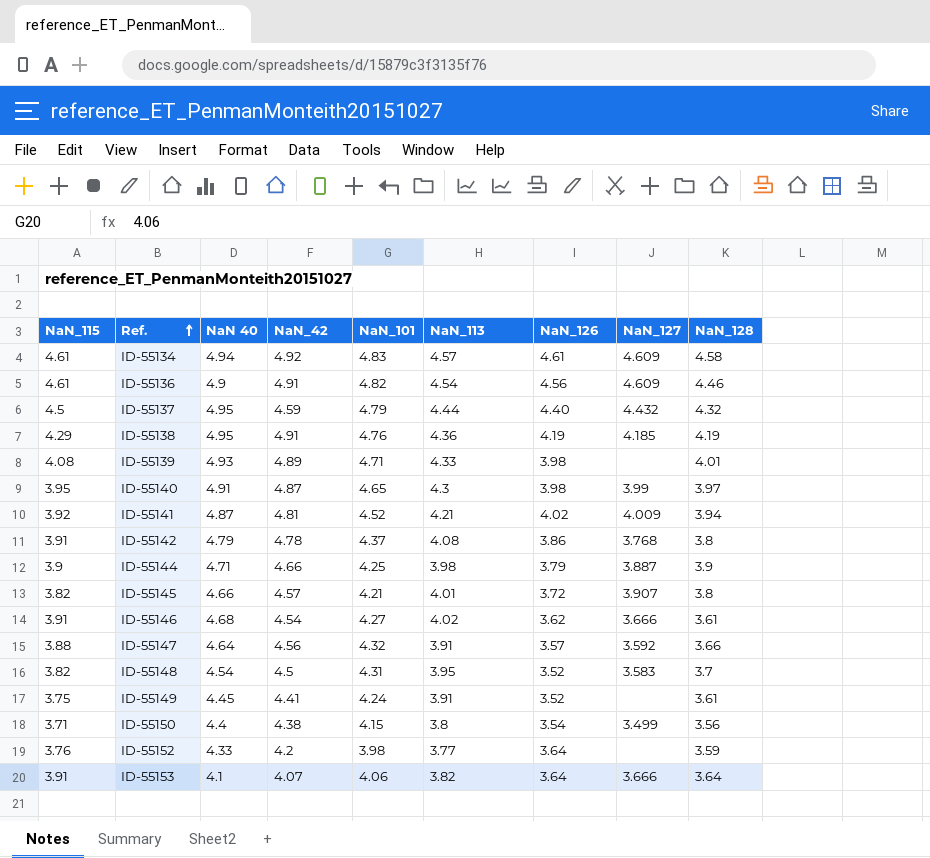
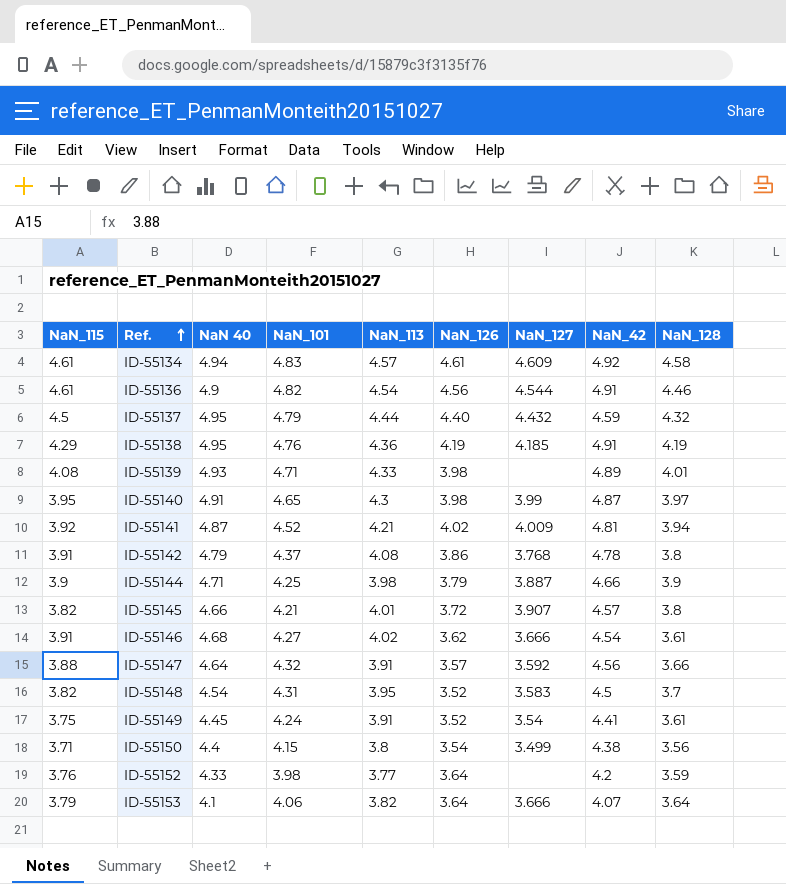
column NaN_42 | position: 4 -> 8
ID-55136 | NaN_127: 4.609 -> 4.544
ID-55149 | NaN_127: none -> 3.54
ID-55153 | NaN_115: 3.91 -> 3.79

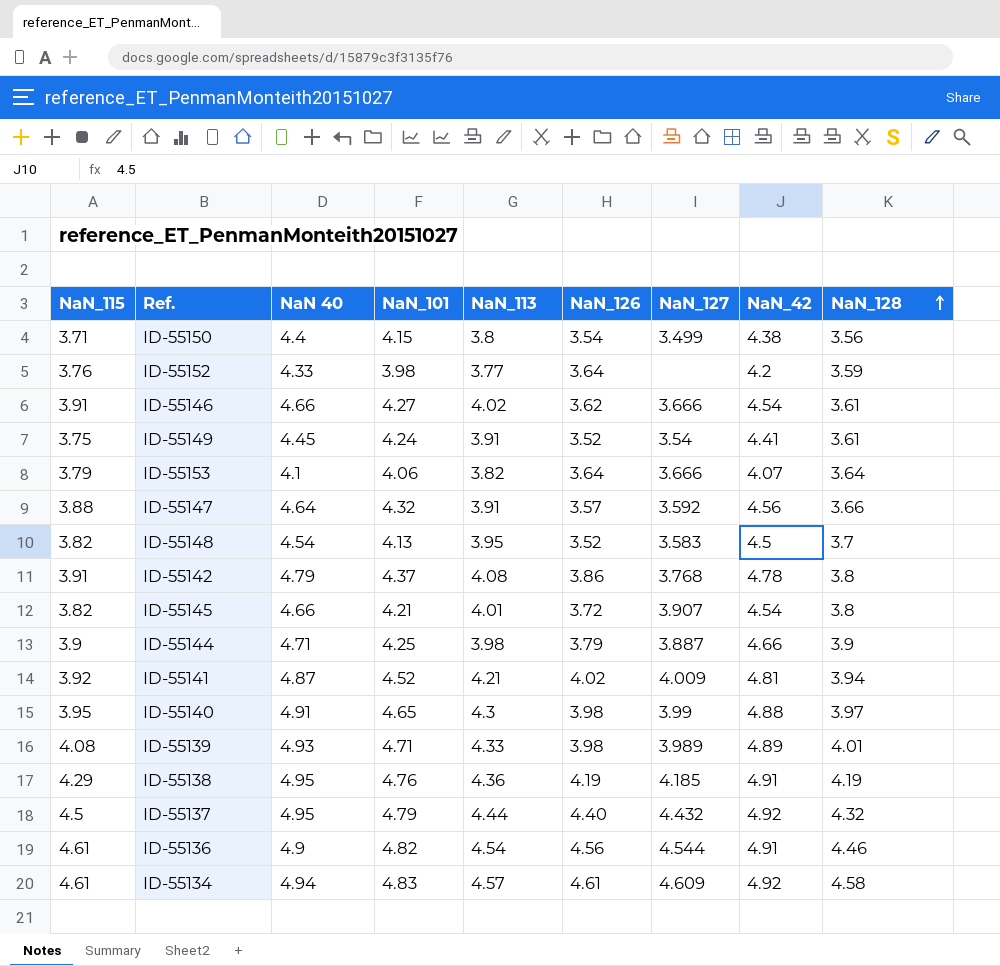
row order: Ref. ascending -> NaN_128 ascending
ID-55146 | NaN 40: 4.68 -> 4.66
ID-55148 | NaN_101: 4.31 -> 4.13
ID-55145 | NaN_42: 4.57 -> 4.54
ID-55140 | NaN_42: 4.87 -> 4.88
ID-55139 | NaN_127: none -> 3.989
ID-55137 | NaN_42: 4.59 -> 4.92

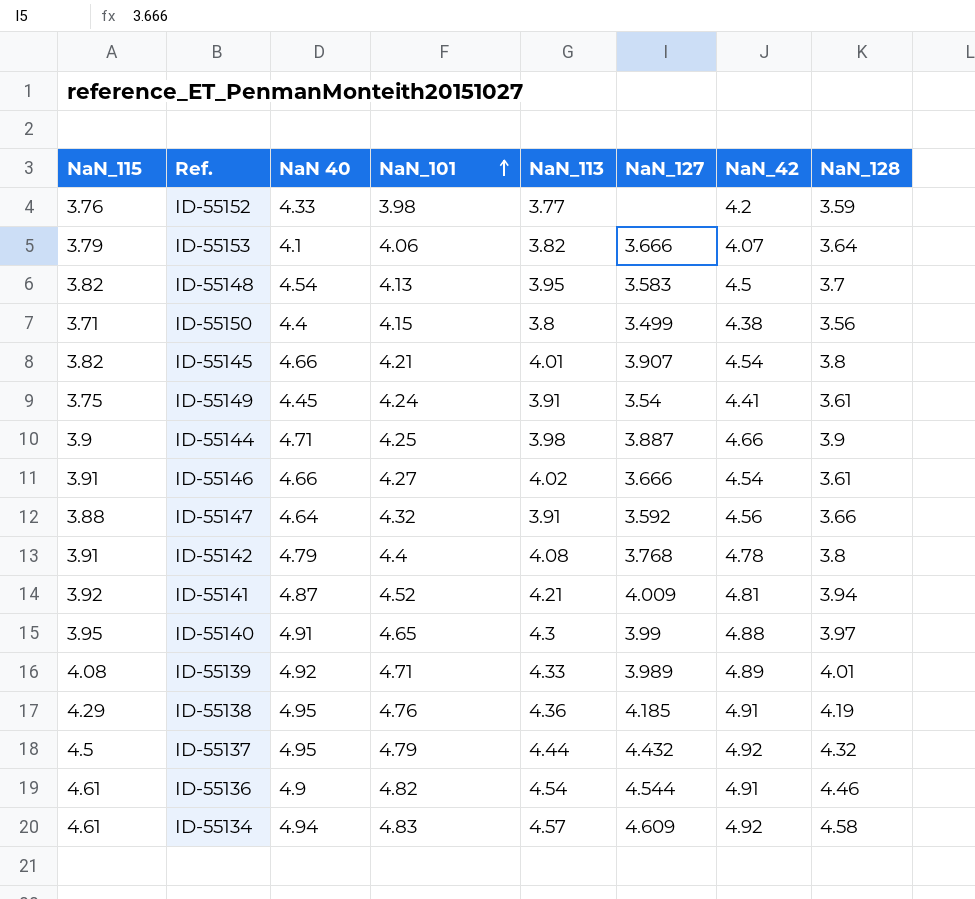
row order: NaN_128 ascending -> NaN_101 ascending
column NaN_126 | position: 6 -> none
ID-55142 | NaN_101: 4.37 -> 4.4
ID-55139 | NaN 40: 4.93 -> 4.92

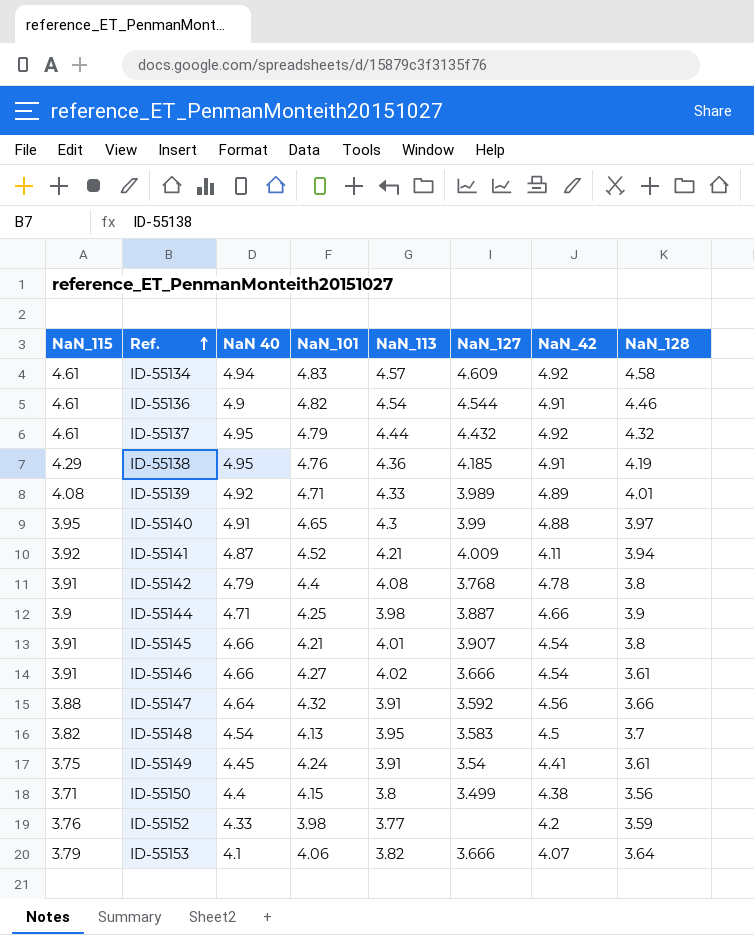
row order: NaN_101 ascending -> Ref. ascending
ID-55137 | NaN_115: 4.5 -> 4.61
ID-55141 | NaN_42: 4.81 -> 4.11
ID-55145 | NaN_115: 3.82 -> 3.91

